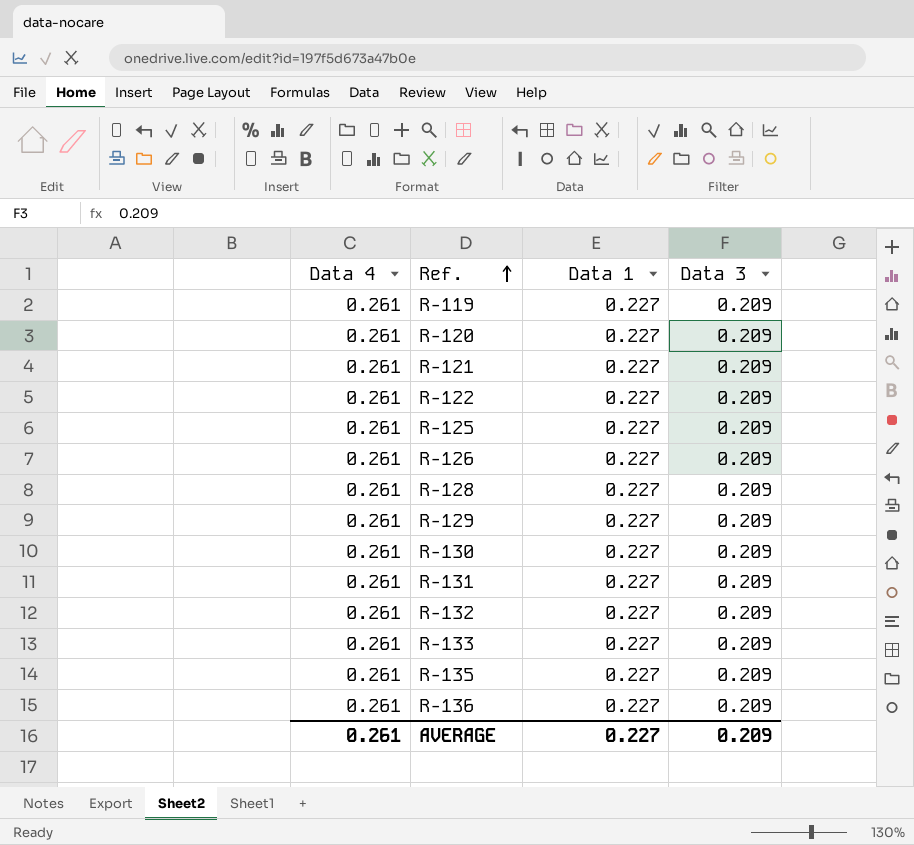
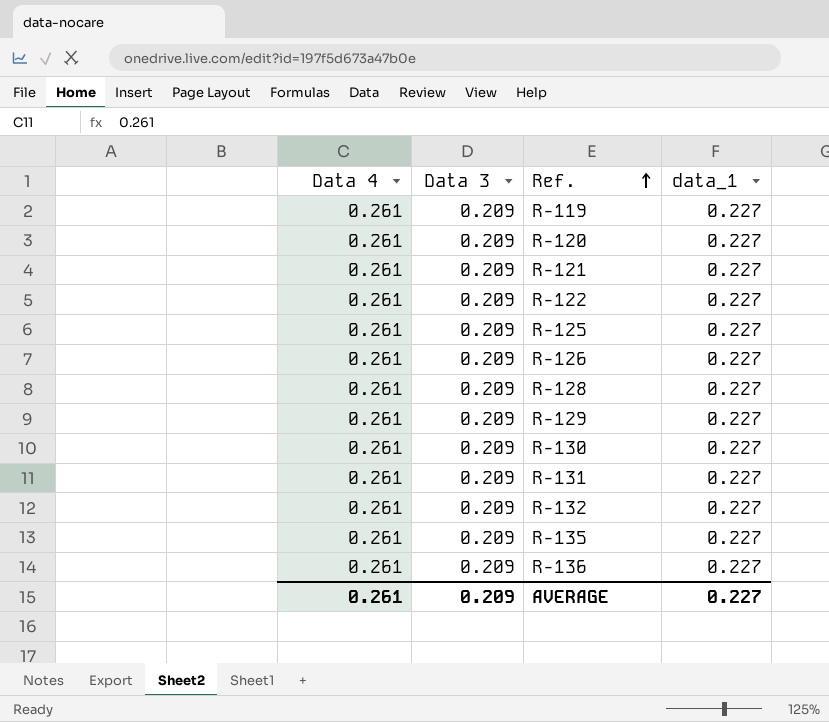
column Data 3 | position: 4 -> 2
column name: Data 1 -> data_1
row R-133: 0.261 | 0.227 | 0.209 -> none

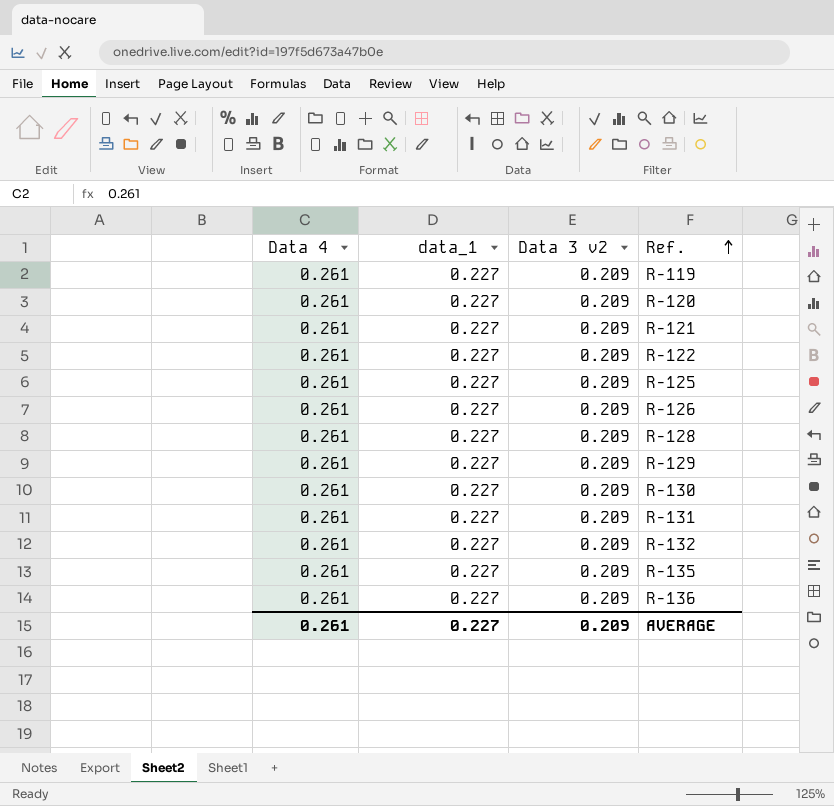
column data_1 | position: 4 -> 2
column name: Data 3 -> Data 3 v2

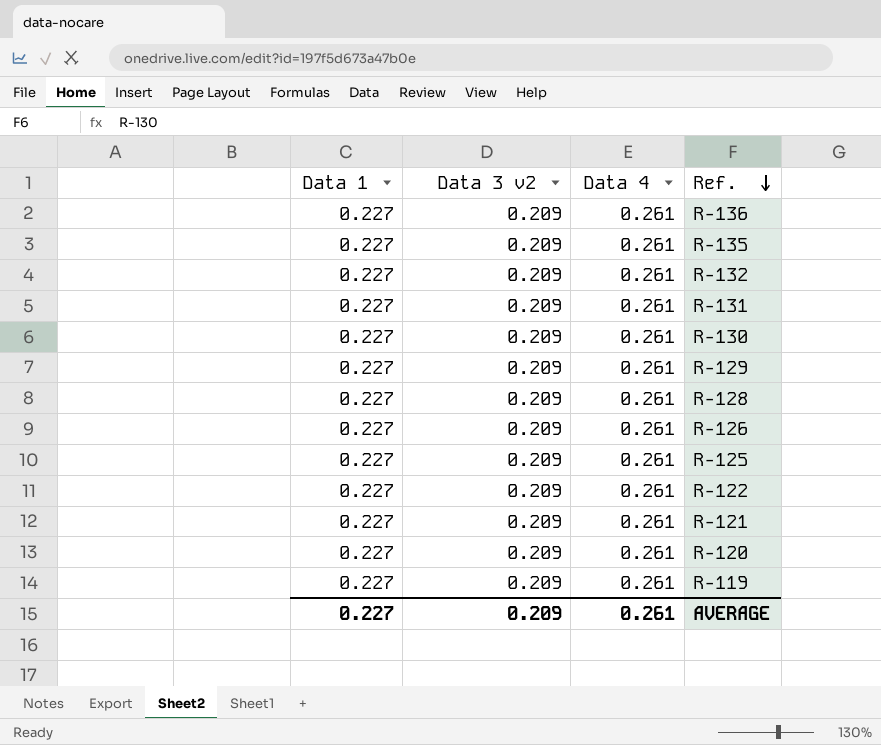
row order: Ref. ascending -> Ref. descending
column name: data_1 -> Data 1
column Data 4 | position: 1 -> 3

